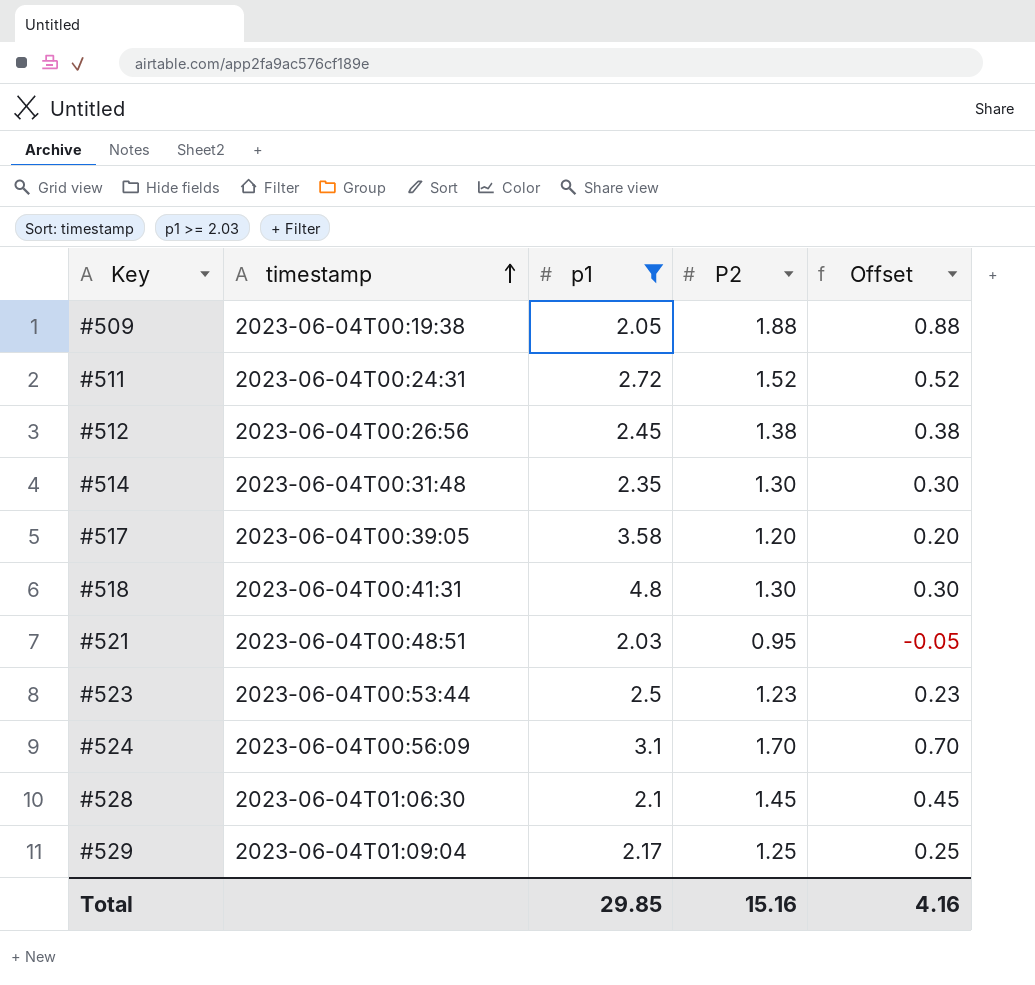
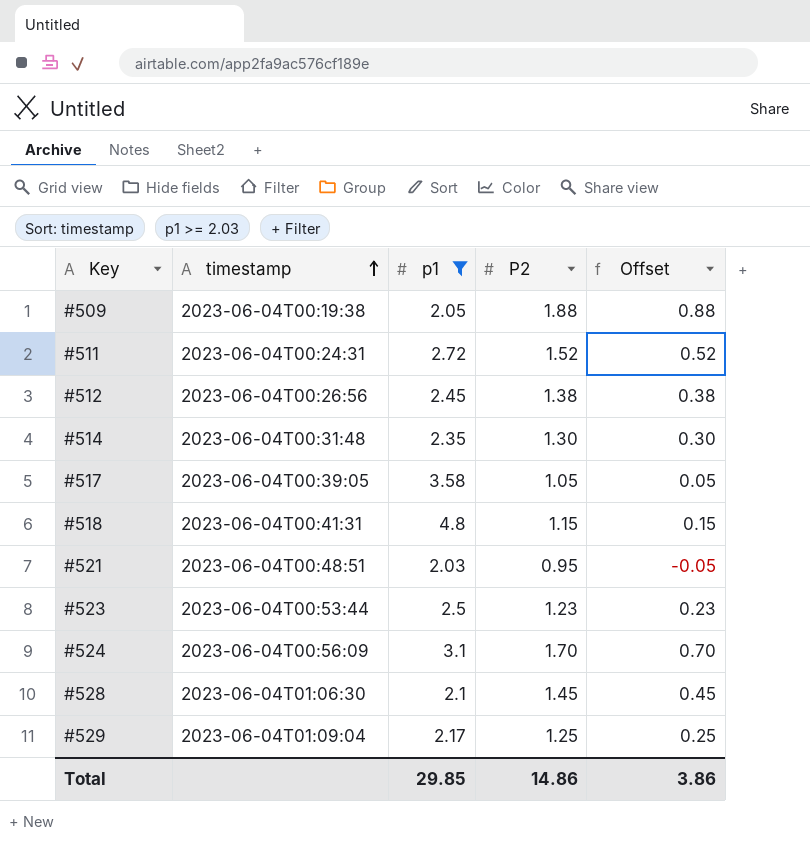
#517 | P2: 1.20 -> 1.05
#517 | Offset: 0.20 -> 0.05
#518 | P2: 1.30 -> 1.15
#518 | Offset: 0.30 -> 0.15
Total | P2: 15.16 -> 14.86
Total | Offset: 4.16 -> 3.86

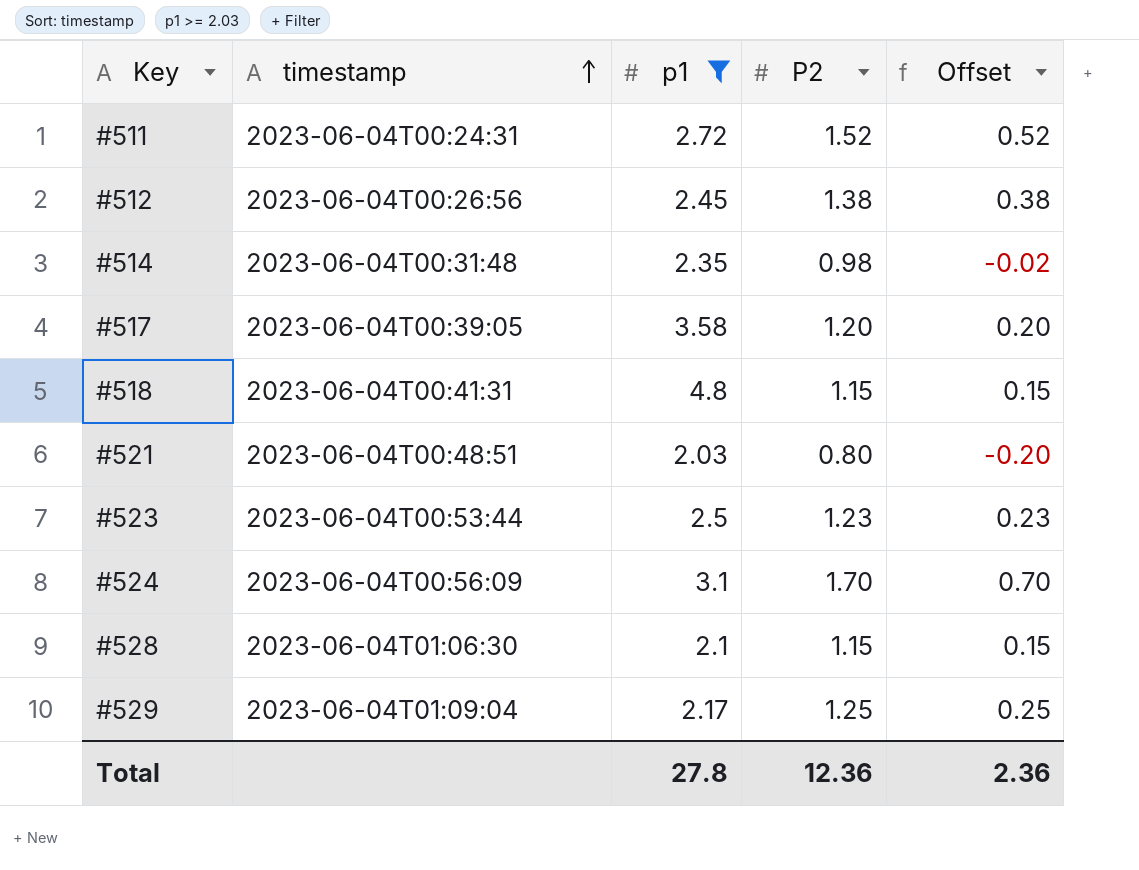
row #509: 2023-06-04T00:19:38 | 2.05 | 1.88 | 0.88 -> none
#514 | P2: 1.30 -> 0.98
#514 | Offset: 0.30 -> -0.02
#517 | P2: 1.05 -> 1.20
#517 | Offset: 0.05 -> 0.20
#521 | P2: 0.95 -> 0.80
#521 | Offset: -0.05 -> -0.20
#528 | P2: 1.45 -> 1.15
#528 | Offset: 0.45 -> 0.15
Total | p1: 29.85 -> 27.8
Total | P2: 14.86 -> 12.36
Total | Offset: 3.86 -> 2.36

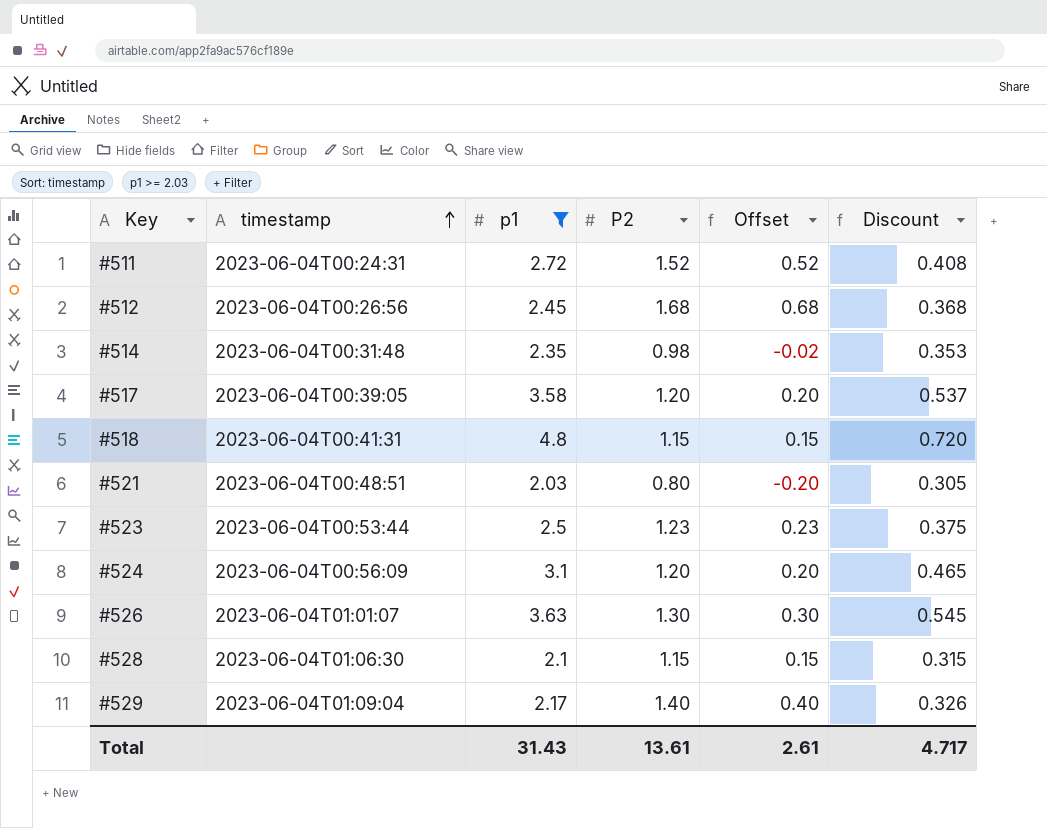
column Discount | formula: none -> [p1] * 0.15
#512 | P2: 1.38 -> 1.68
#512 | Offset: 0.38 -> 0.68
#524 | P2: 1.70 -> 1.20
#524 | Offset: 0.70 -> 0.20
row #526: none -> 2023-06-04T01:01:07 | 3.63 | 1.30 | 0.30 | 0.545
#529 | P2: 1.25 -> 1.40
#529 | Offset: 0.25 -> 0.40
Total | p1: 27.8 -> 31.43
Total | P2: 12.36 -> 13.61
Total | Offset: 2.36 -> 2.61

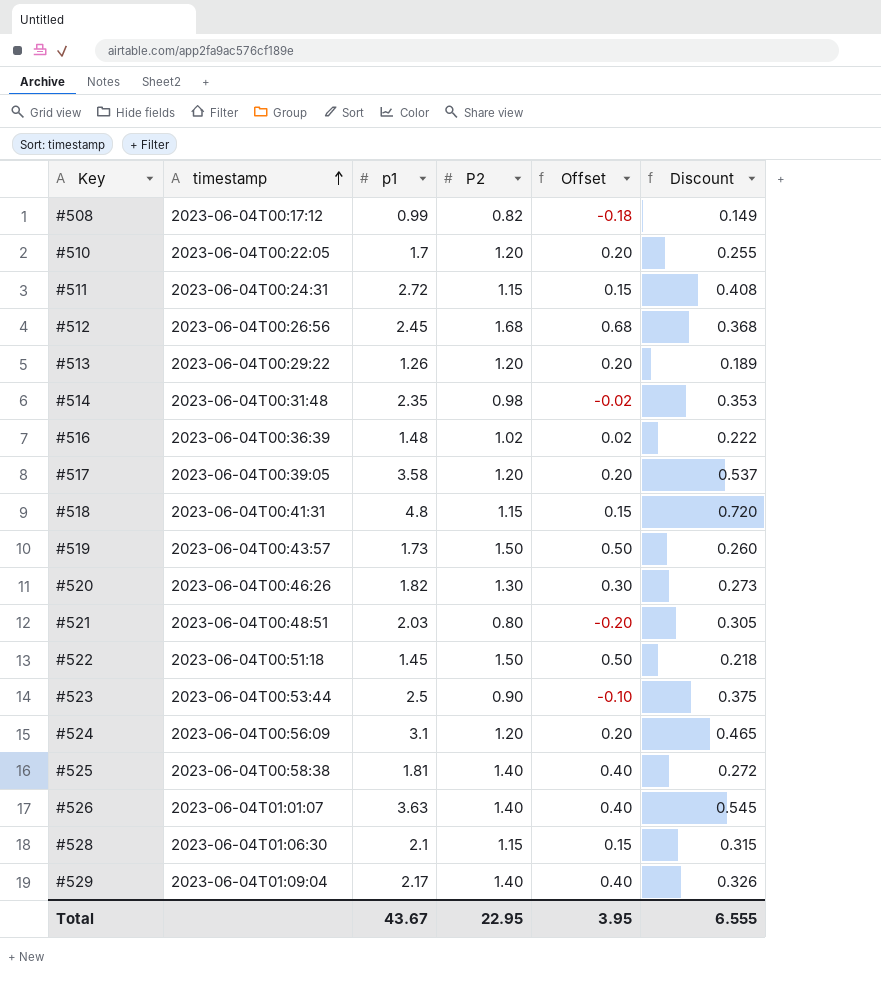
filter: p1 >= 2.03 -> none
#511 | P2: 1.52 -> 1.15
#511 | Offset: 0.52 -> 0.15
#523 | P2: 1.23 -> 0.90
#523 | Offset: 0.23 -> -0.10
#526 | P2: 1.30 -> 1.40
#526 | Offset: 0.30 -> 0.40
Total | p1: 31.43 -> 43.67
Total | P2: 13.61 -> 22.95
Total | Offset: 2.61 -> 3.95
Total | Discount: 4.717 -> 6.555

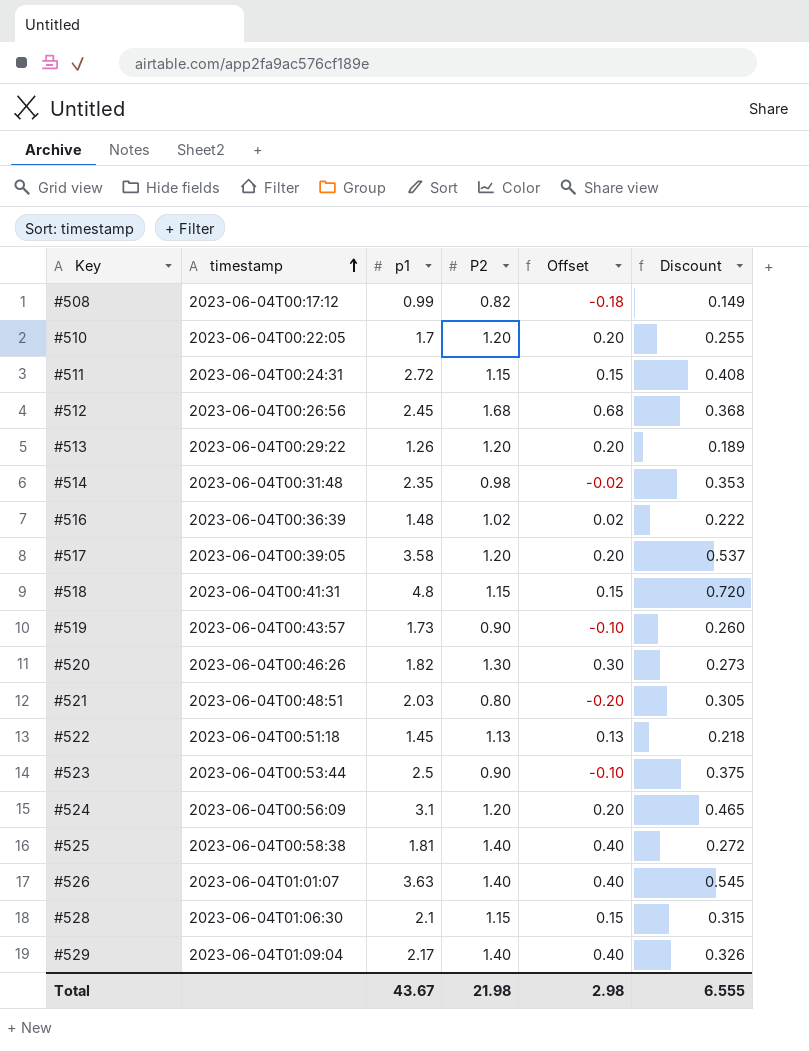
#519 | P2: 1.50 -> 0.90
#519 | Offset: 0.50 -> -0.10
#522 | P2: 1.50 -> 1.13
#522 | Offset: 0.50 -> 0.13
Total | P2: 22.95 -> 21.98
Total | Offset: 3.95 -> 2.98

